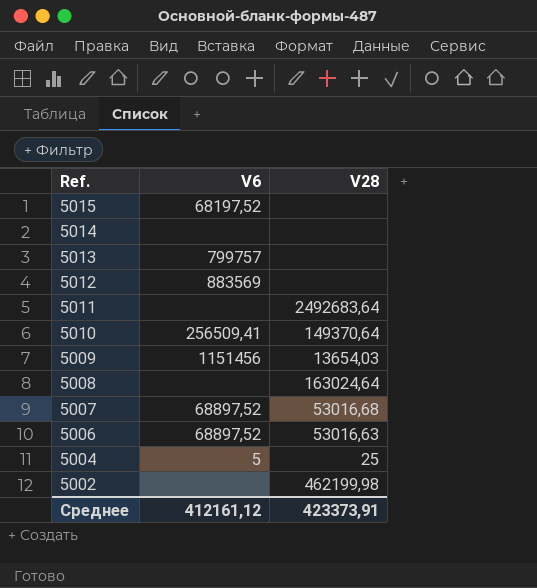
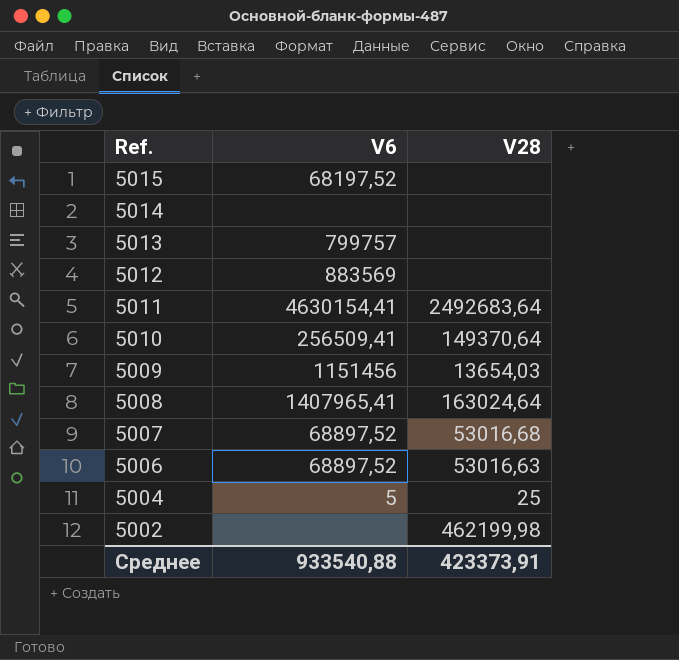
5011 | V6: none -> 4630154,41
5008 | V6: none -> 1407965,41
Среднее | V6: 412161,12 -> 933540,88

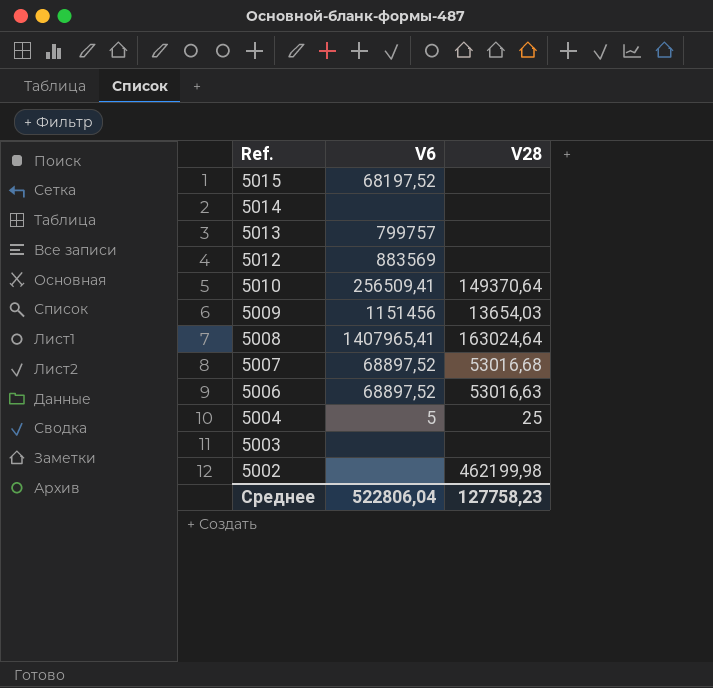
row 5011: 4630154,41 | 2492683,64 -> none
row 5003: none -> none | none
Среднее | V6: 933540,88 -> 522806,04
Среднее | V28: 423373,91 -> 127758,23

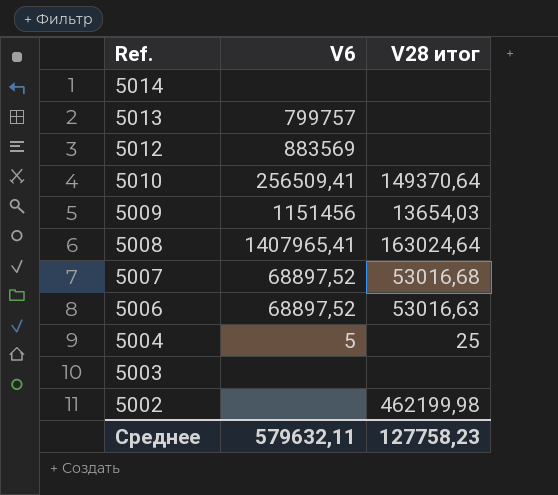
column name: V28 -> V28 итог
row 5015: 68197,52 | none -> none
Среднее | V6: 522806,04 -> 579632,11

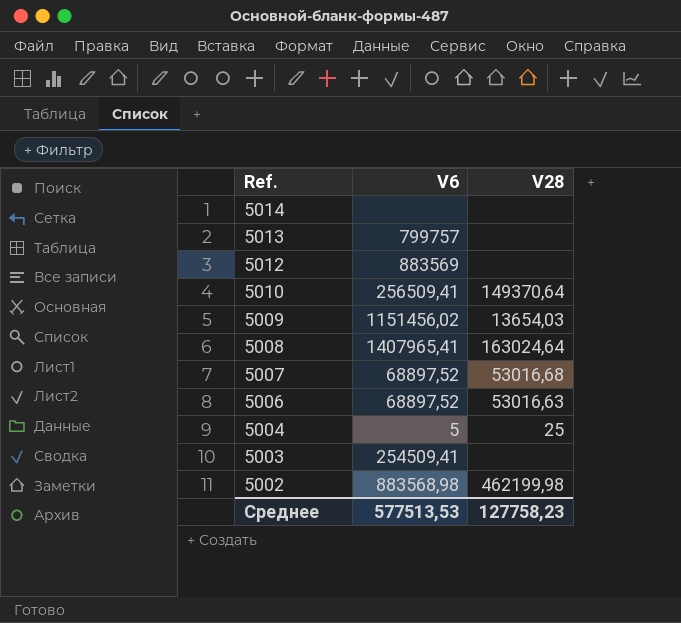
column name: V28 итог -> V28
5009 | V6: 1151456 -> 1151456,02
5003 | V6: none -> 254509,41
5002 | V6: none -> 883568,98
Среднее | V6: 579632,11 -> 577513,53

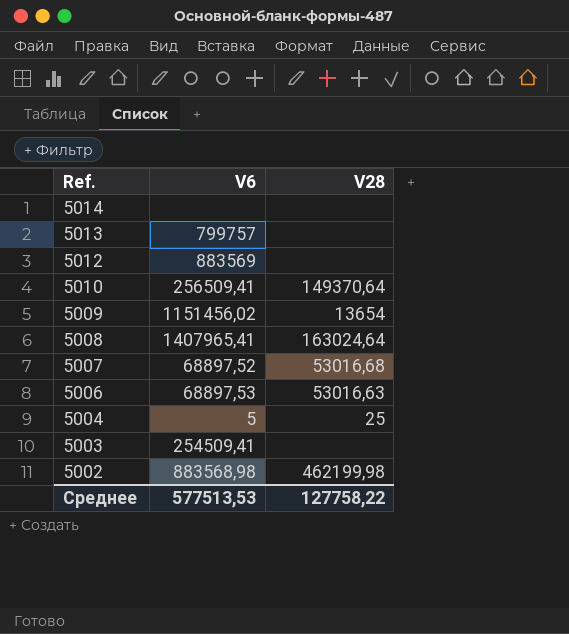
5009 | V28: 13654,03 -> 13654
5006 | V6: 68897,52 -> 68897,53
Среднее | V28: 127758,23 -> 127758,22

